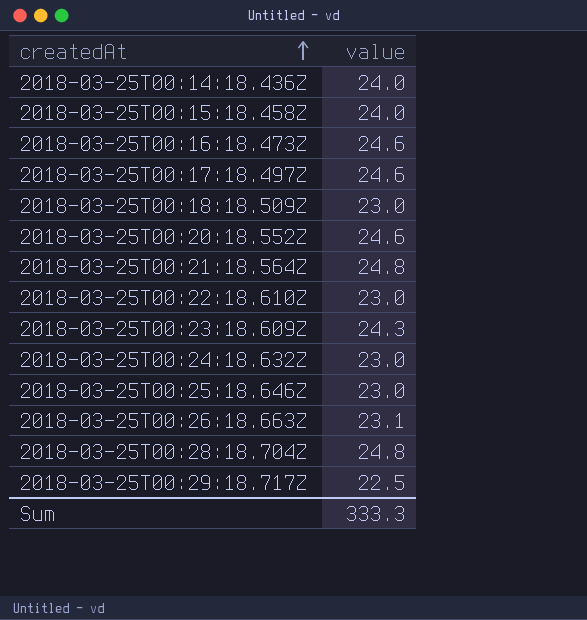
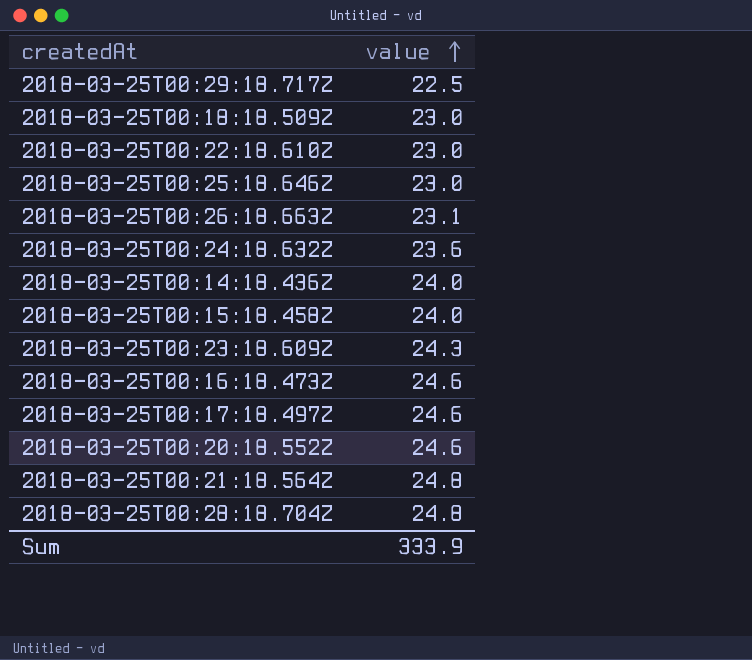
row order: createdAt ascending -> value ascending
2018-03-25T00:24:18.632Z | value: 23.0 -> 23.6
Sum | value: 333.3 -> 333.9

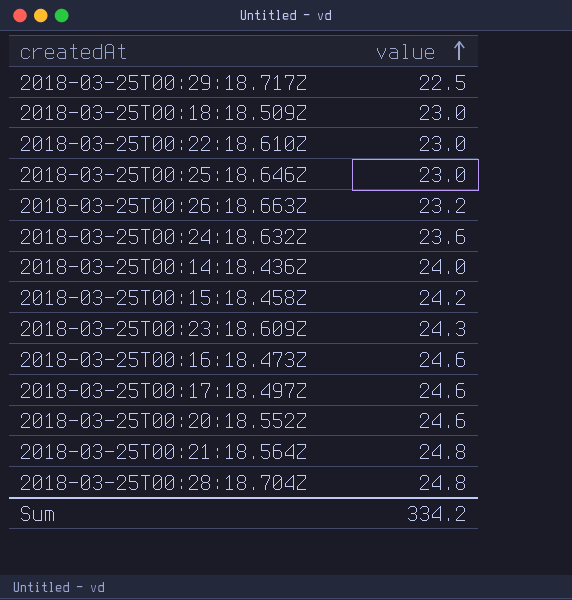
2018-03-25T00:26:18.663Z | value: 23.1 -> 23.2
2018-03-25T00:15:18.458Z | value: 24.0 -> 24.2
Sum | value: 333.9 -> 334.2

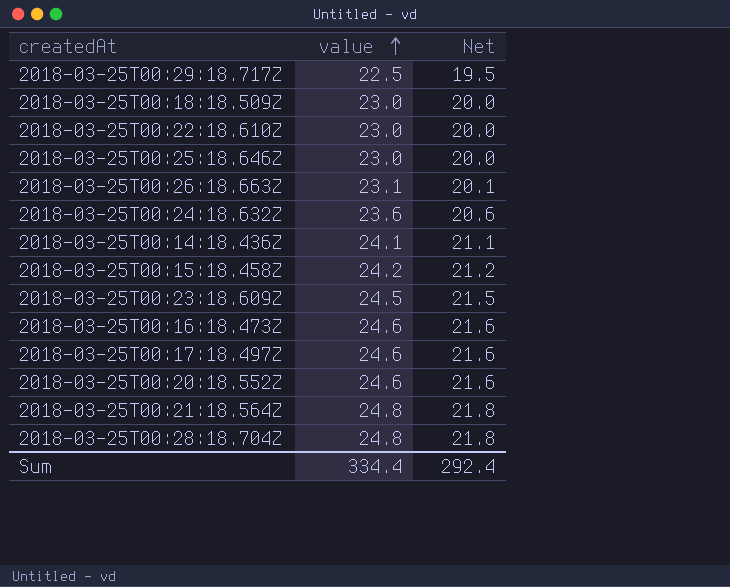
column Net | formula: none -> [value] - 3
2018-03-25T00:26:18.663Z | value: 23.2 -> 23.1
2018-03-25T00:14:18.436Z | value: 24.0 -> 24.1
2018-03-25T00:23:18.609Z | value: 24.3 -> 24.5
Sum | value: 334.2 -> 334.4

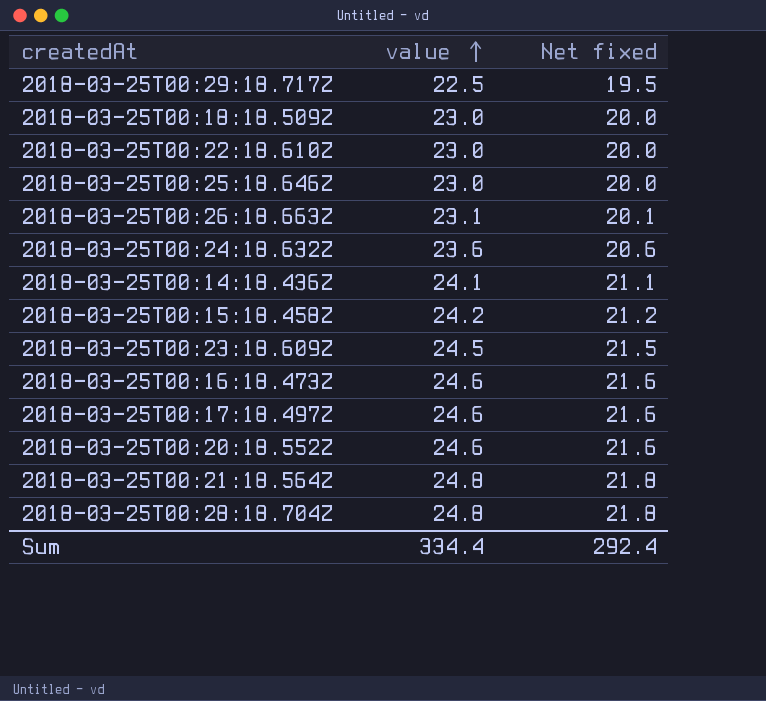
column name: Net -> Net fixed

